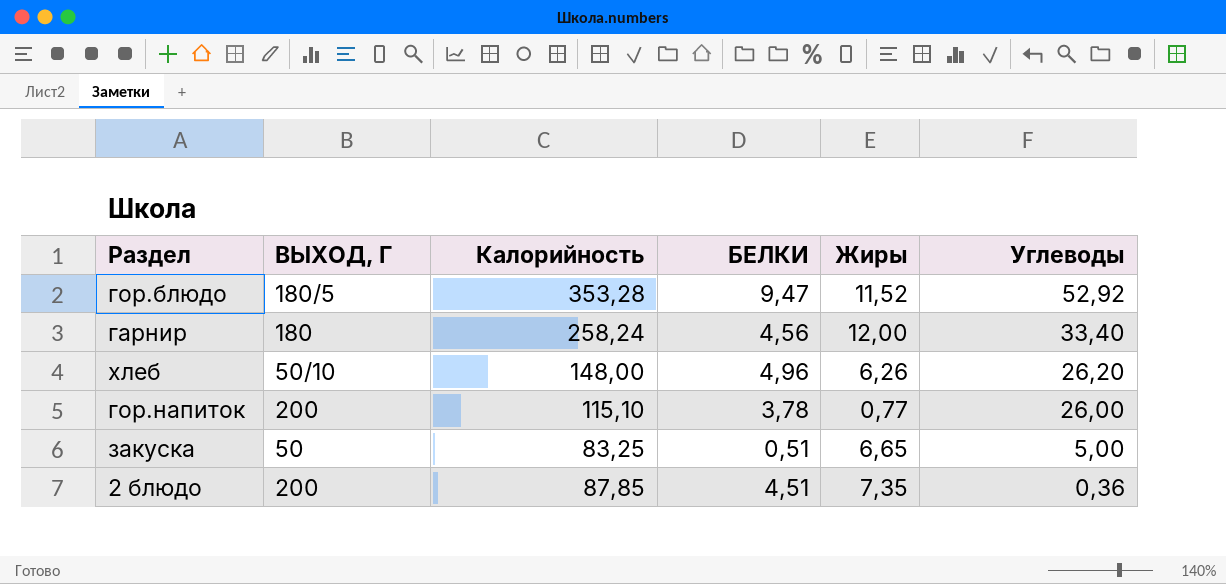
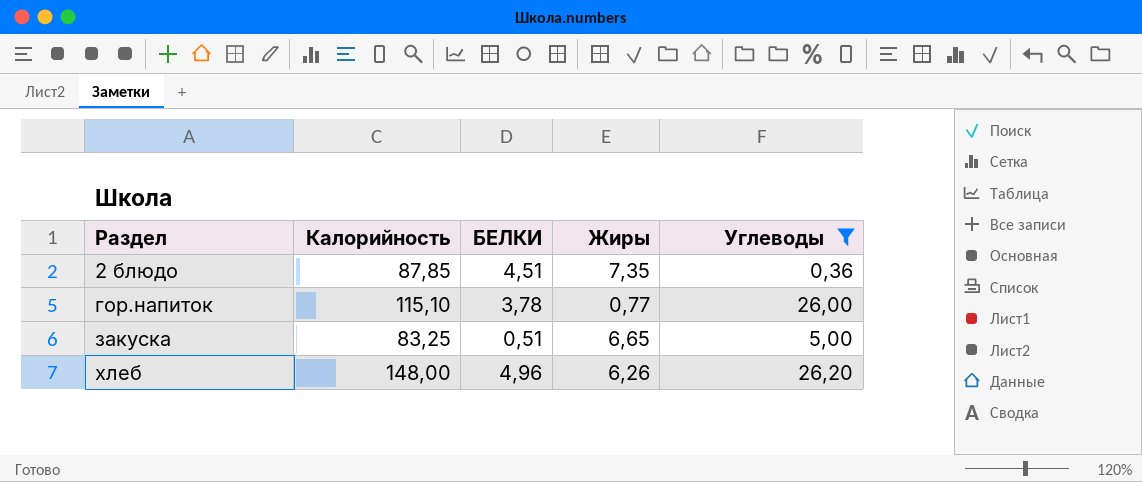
filter: none -> Углеводы <= 26,20
row order: Углеводы descending -> Раздел ascending
column ВЫХОД, Г | position: 2 -> none

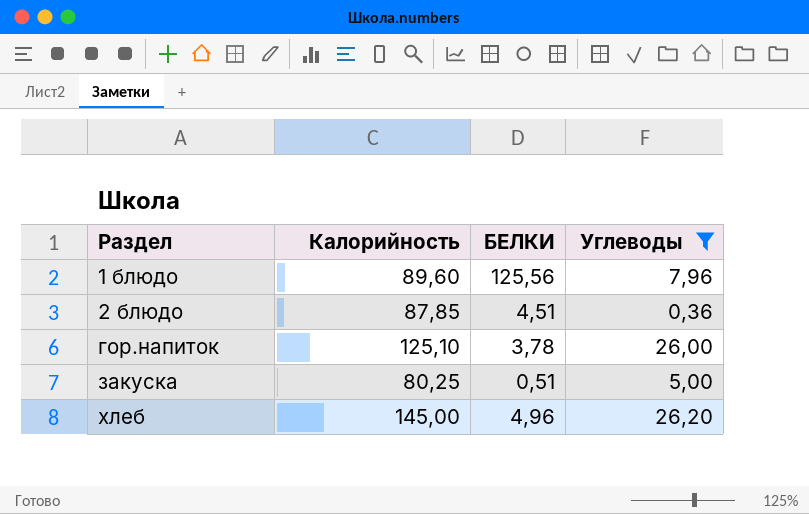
column Жиры | position: 4 -> none
row 1 блюдо: none -> 89,60 | 125,56 | 7,96
гор.напиток | Калорийность: 115,10 -> 125,10
закуска | Калорийность: 83,25 -> 80,25
хлеб | Калорийность: 148,00 -> 145,00

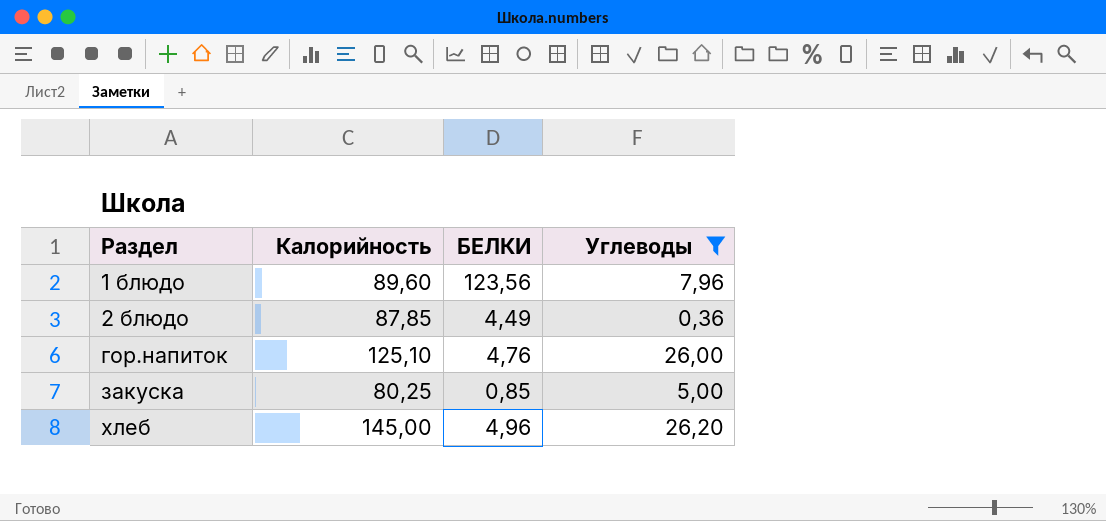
1 блюдо | БЕЛКИ: 125,56 -> 123,56
2 блюдо | БЕЛКИ: 4,51 -> 4,49
гор.напиток | БЕЛКИ: 3,78 -> 4,76
закуска | БЕЛКИ: 0,51 -> 0,85

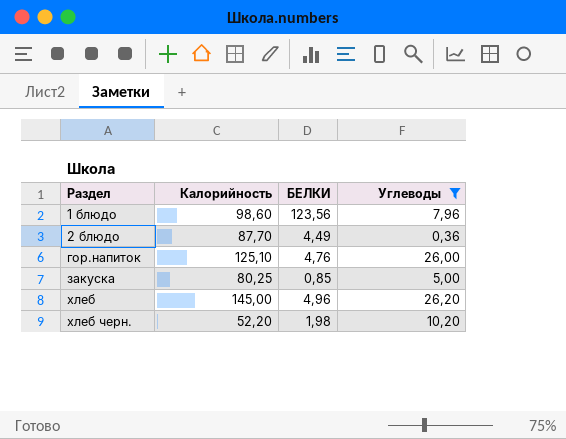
1 блюдо | Калорийность: 89,60 -> 98,60
2 блюдо | Калорийность: 87,85 -> 87,70
row хлеб черн.: none -> 52,20 | 1,98 | 10,20

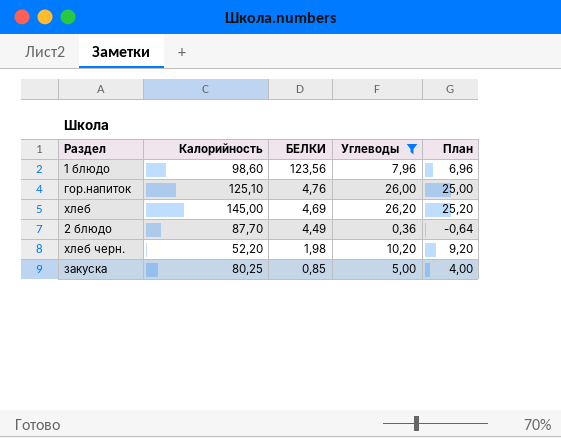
row order: Раздел ascending -> БЕЛКИ descending
column План | formula: none -> [Углеводы] - 1
хлеб | БЕЛКИ: 4,96 -> 4,69

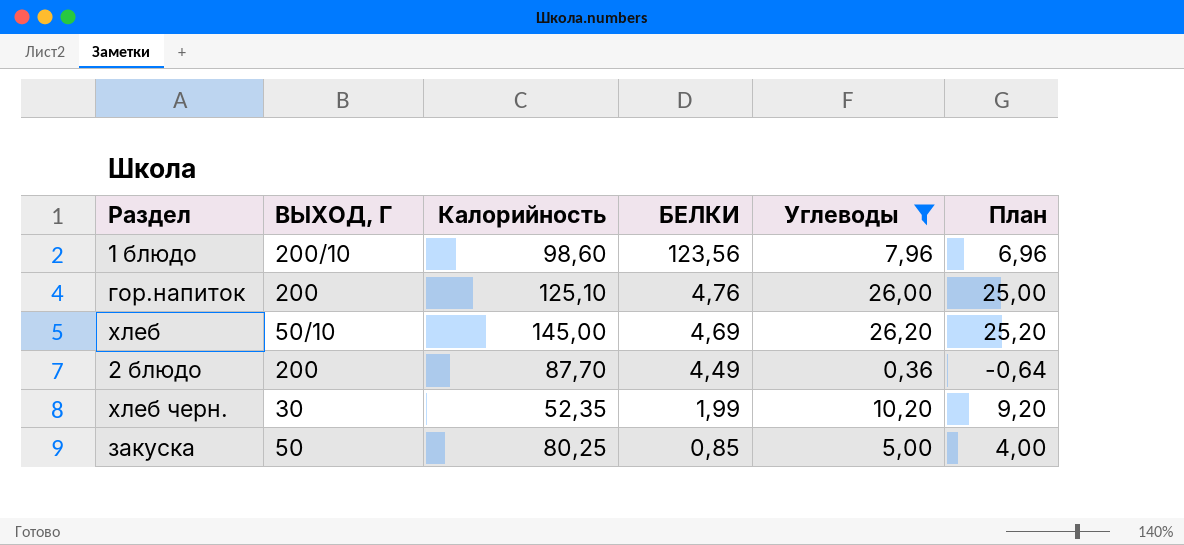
column ВЫХОД, Г | position: none -> 2
хлеб черн. | Калорийность: 52,20 -> 52,35
хлеб черн. | БЕЛКИ: 1,98 -> 1,99

